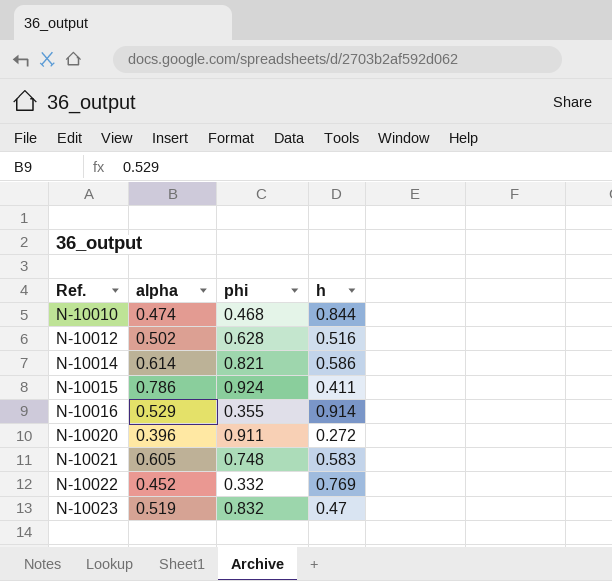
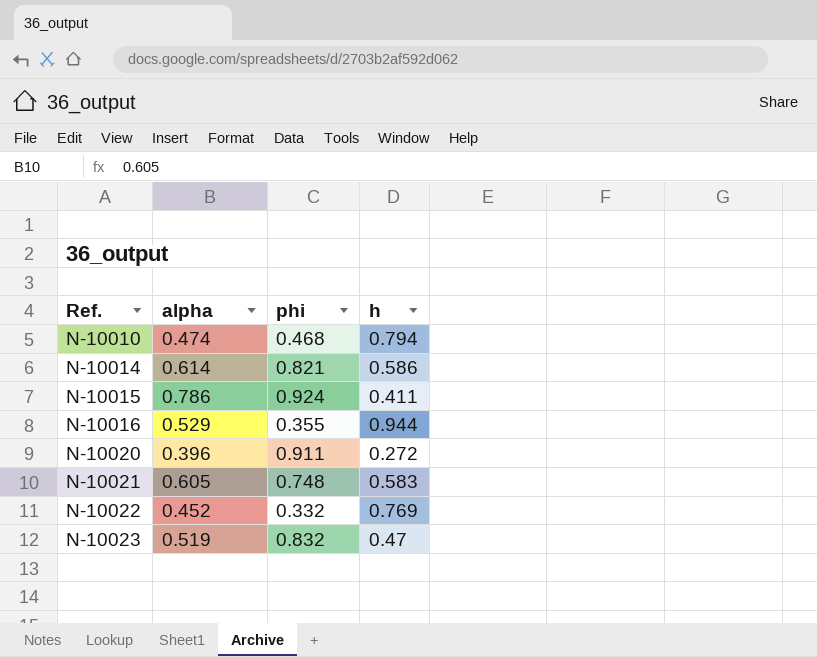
row N-10012: 0.502 | 0.628 | 0.516 -> none
N-10010 | h: 0.844 -> 0.794
N-10016 | h: 0.914 -> 0.944

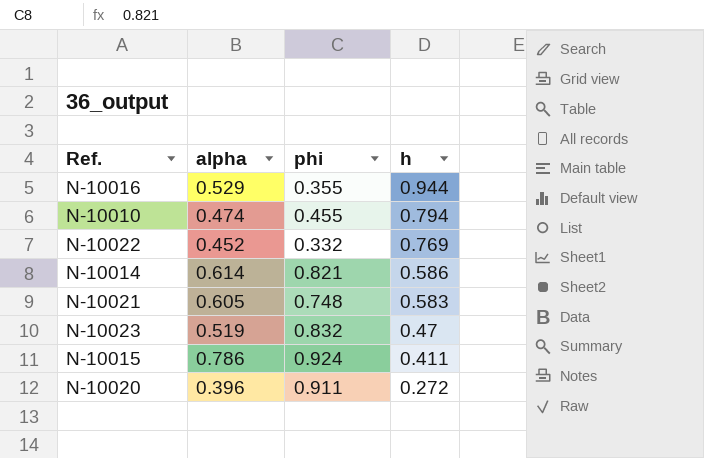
row order: Ref. ascending -> h descending
N-10010 | phi: 0.468 -> 0.455

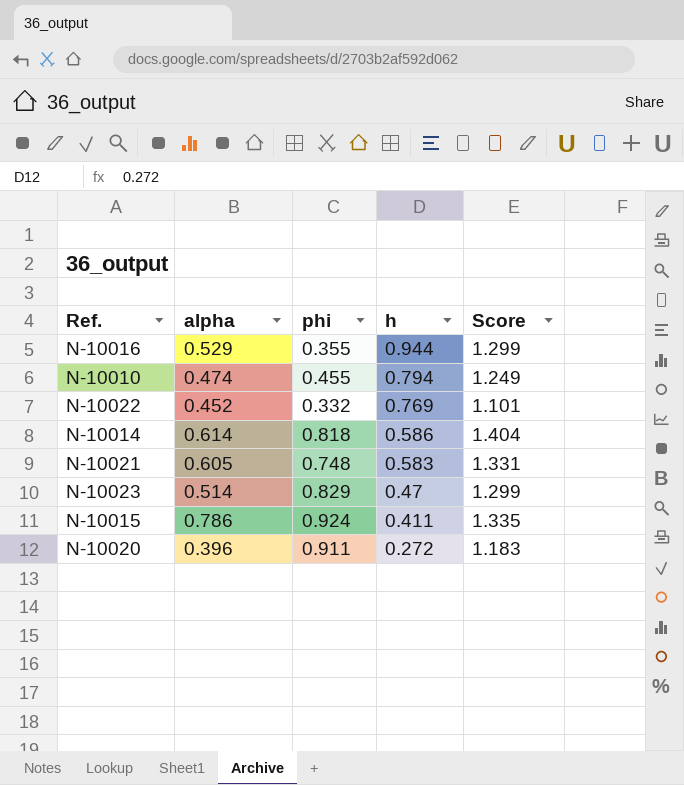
column Score | formula: none -> [phi] + [h]
N-10014 | phi: 0.821 -> 0.818
N-10023 | alpha: 0.519 -> 0.514
N-10023 | phi: 0.832 -> 0.829

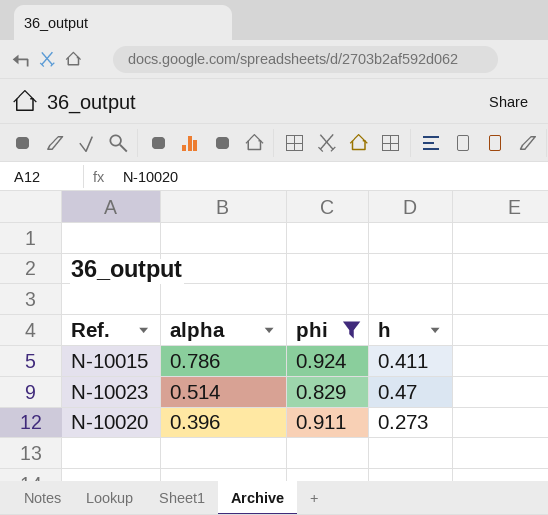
filter: none -> phi >= 0.829
row order: h descending -> alpha descending
column Score | formula: [phi] + [h] -> none
N-10020 | h: 0.272 -> 0.273

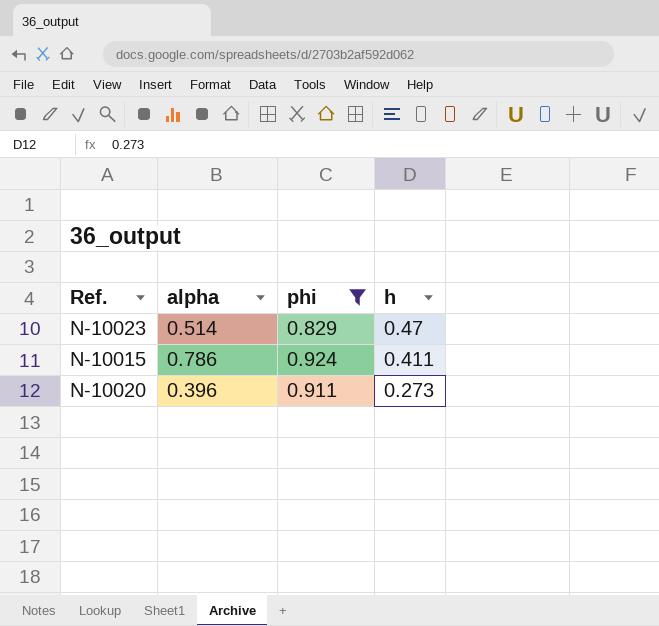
row order: alpha descending -> h descending

